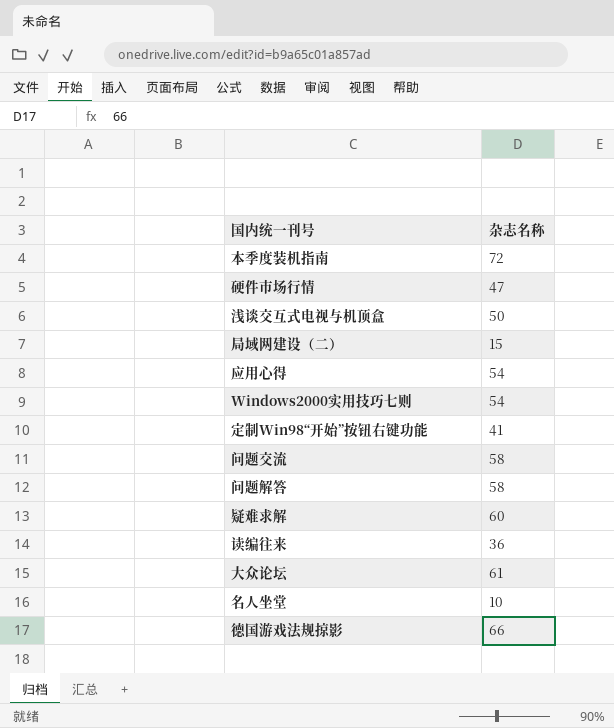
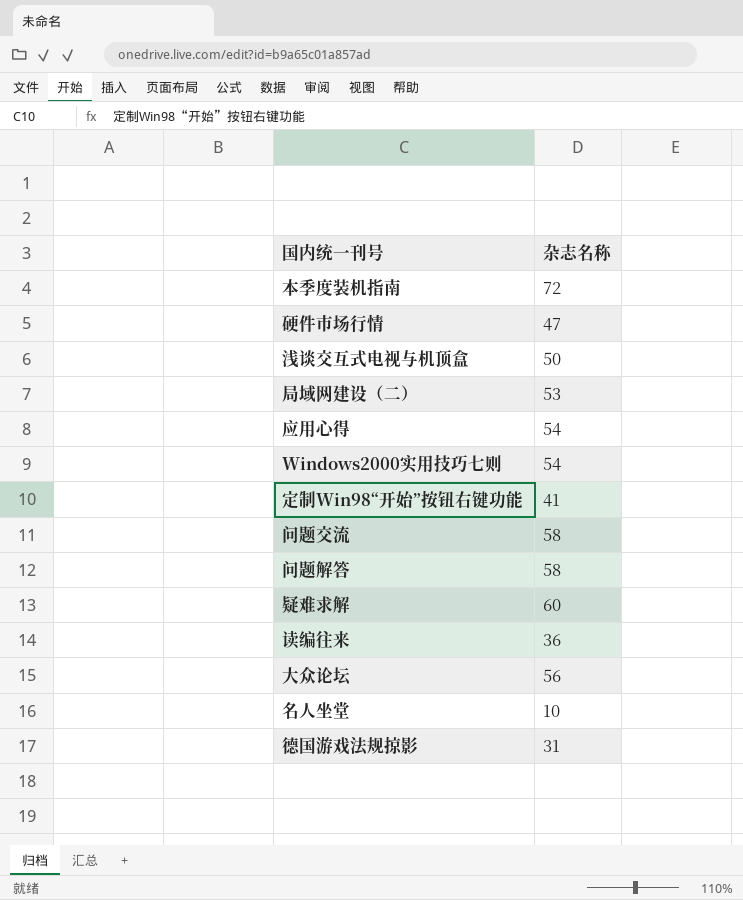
局域网建设（二） | 杂志名称: 15 -> 53
大众论坛 | 杂志名称: 61 -> 56
德国游戏法规掠影 | 杂志名称: 66 -> 31

